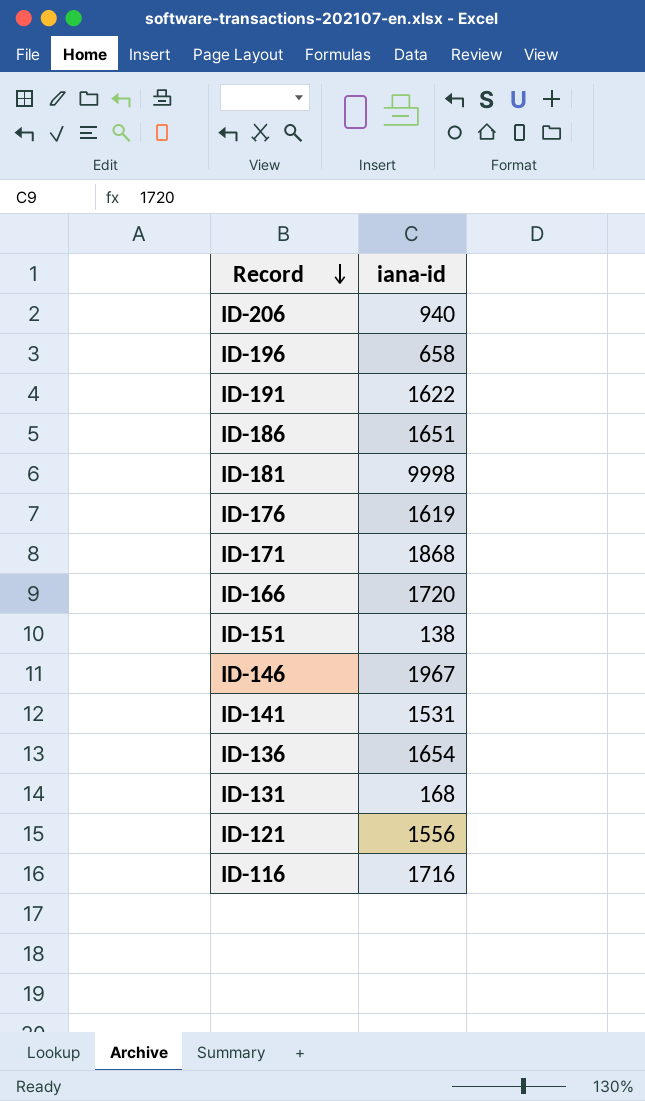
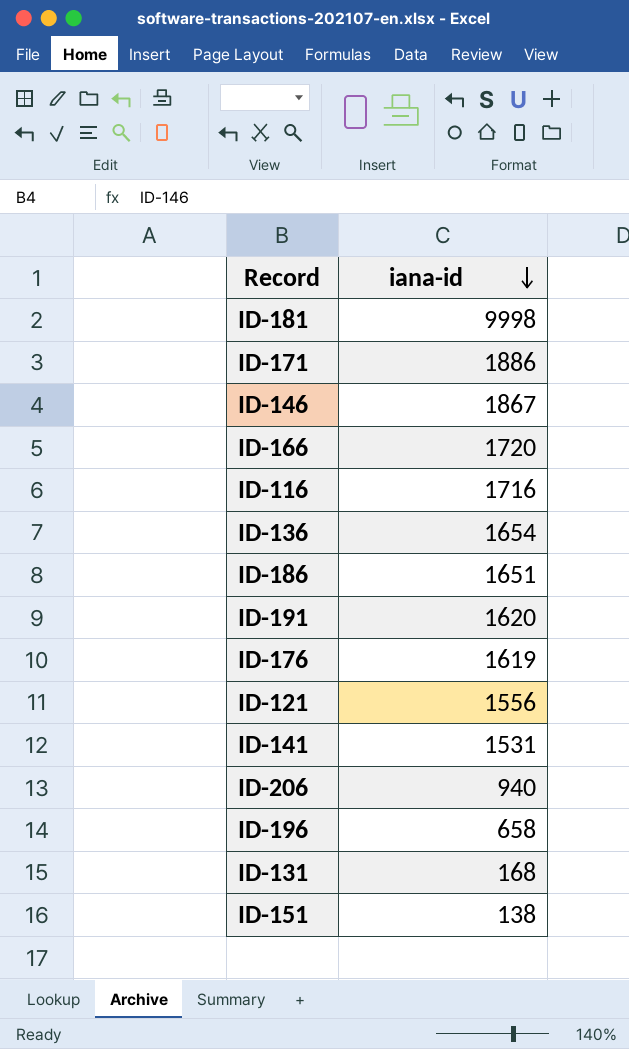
row order: Record descending -> iana-id descending
ID-171 | iana-id: 1868 -> 1886
ID-146 | iana-id: 1967 -> 1867
ID-191 | iana-id: 1622 -> 1620

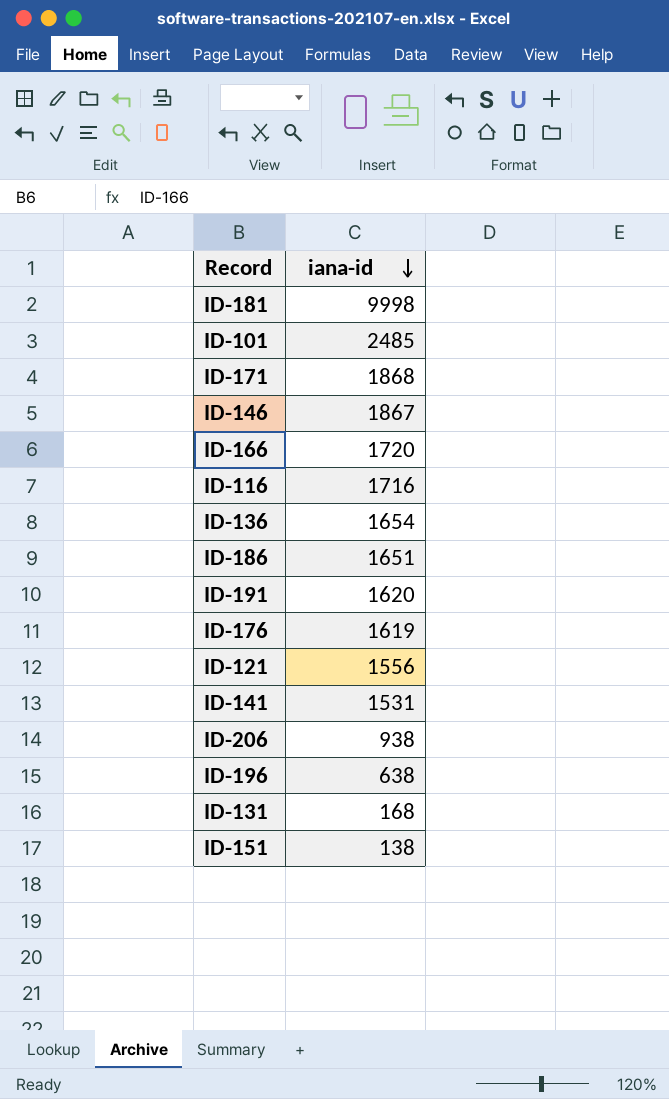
row ID-101: none -> 2485
ID-171 | iana-id: 1886 -> 1868
ID-206 | iana-id: 940 -> 938
ID-196 | iana-id: 658 -> 638

